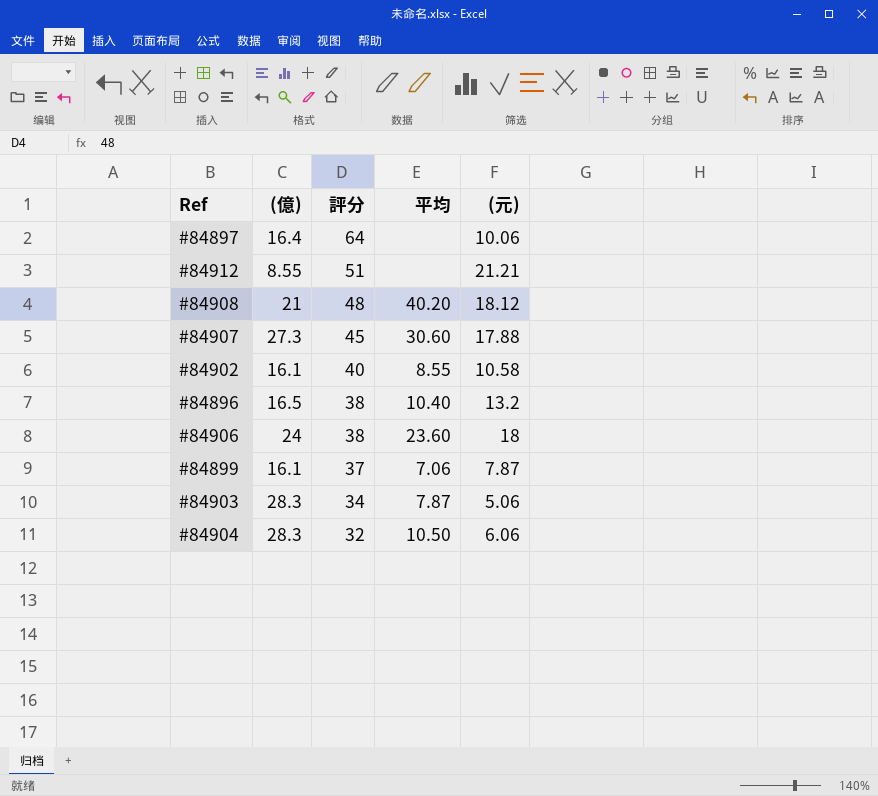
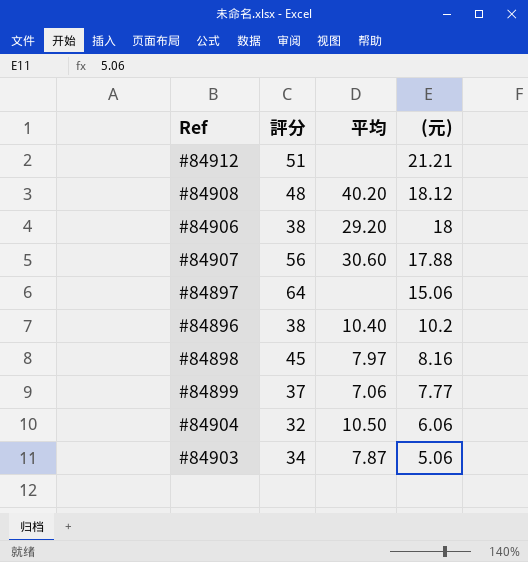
row order: 評分 descending -> (元) descending
column (億) | position: 2 -> none
row #84902: 16.1 | 40 | 8.55 | 10.58 -> none
#84906 | 平均: 23.60 -> 29.20
#84907 | 評分: 45 -> 56
#84897 | (元): 10.06 -> 15.06
#84896 | (元): 13.2 -> 10.2
row #84898: none -> 45 | 7.97 | 8.16
#84899 | (元): 7.87 -> 7.77

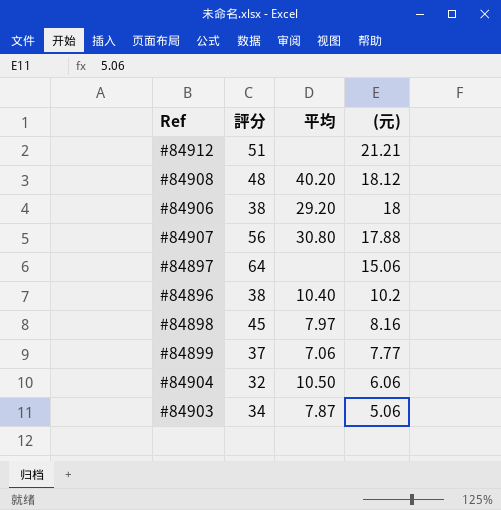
#84907 | 平均: 30.60 -> 30.80

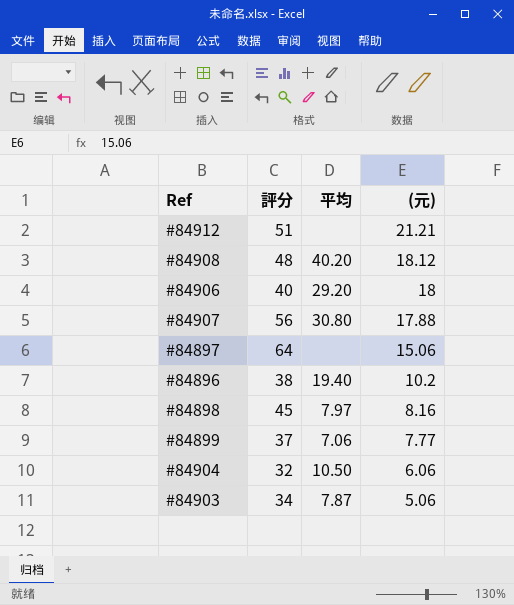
#84906 | 評分: 38 -> 40
#84896 | 平均: 10.40 -> 19.40

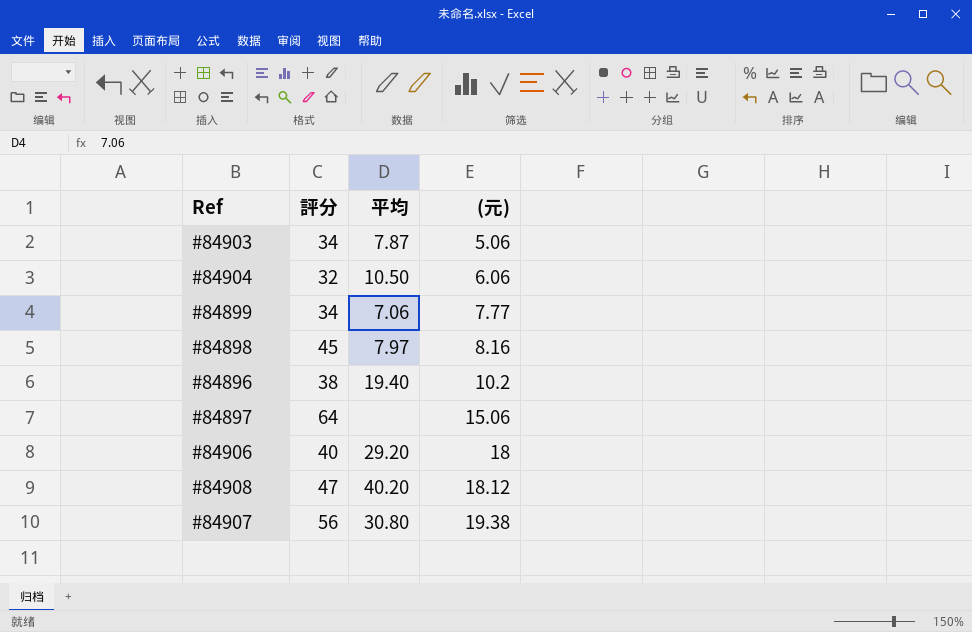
row order: (元) descending -> (元) ascending
row #84912: 51 | none | 21.21 -> none
#84899 | 評分: 37 -> 34
#84908 | 評分: 48 -> 47
#84907 | (元): 17.88 -> 19.38

